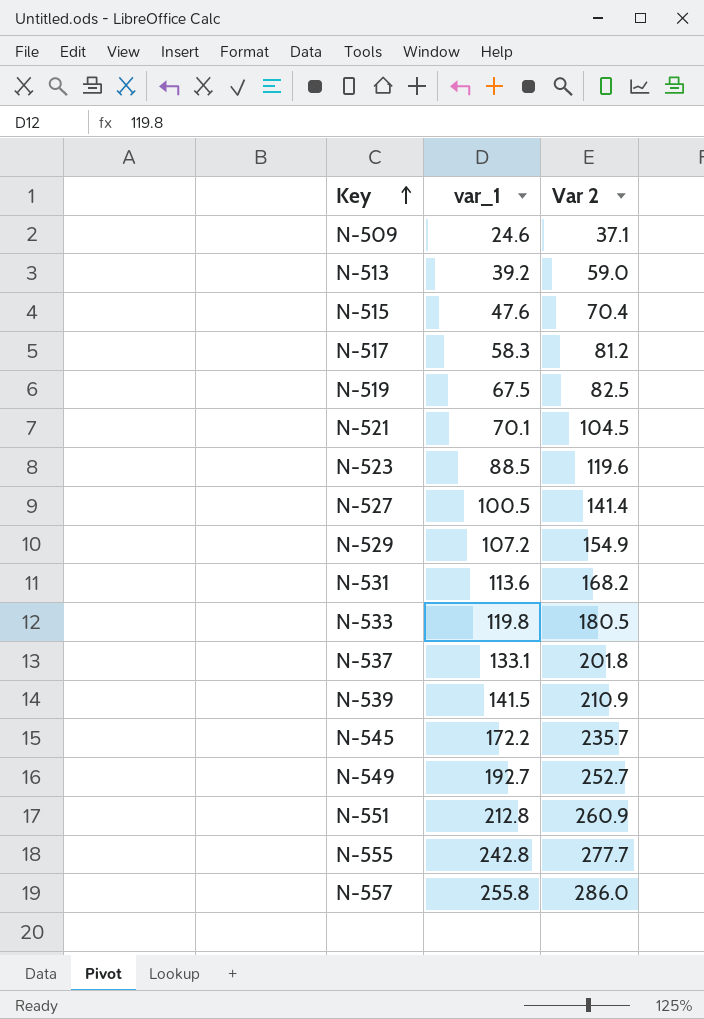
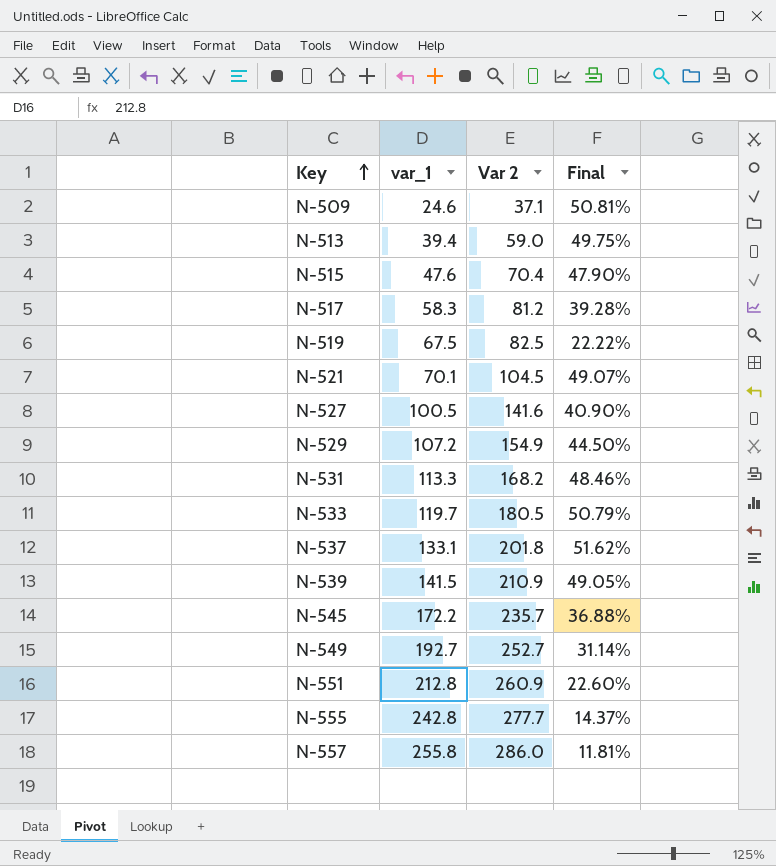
column Final | formula: none -> ([Var 2] - [var_1]) / [var_1]
row N-523: 88.5 | 119.6 -> none
N-513 | var_1: 39.2 -> 39.4
N-527 | Var 2: 141.4 -> 141.6
N-531 | var_1: 113.6 -> 113.3
N-533 | var_1: 119.8 -> 119.7

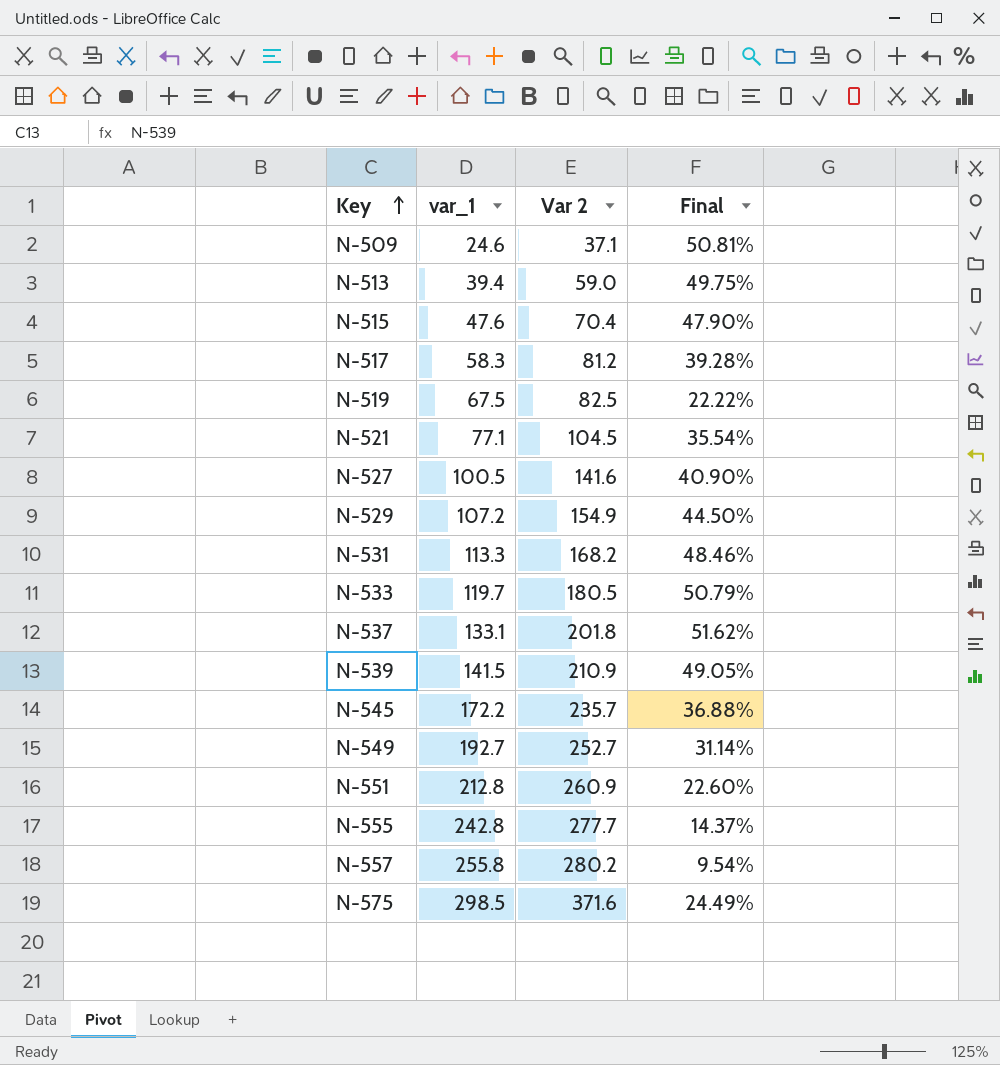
N-521 | var_1: 70.1 -> 77.1
N-521 | Final: 49.07% -> 35.54%
N-557 | Var 2: 286.0 -> 280.2
N-557 | Final: 11.81% -> 9.54%
row N-575: none -> 298.5 | 371.6 | 24.49%

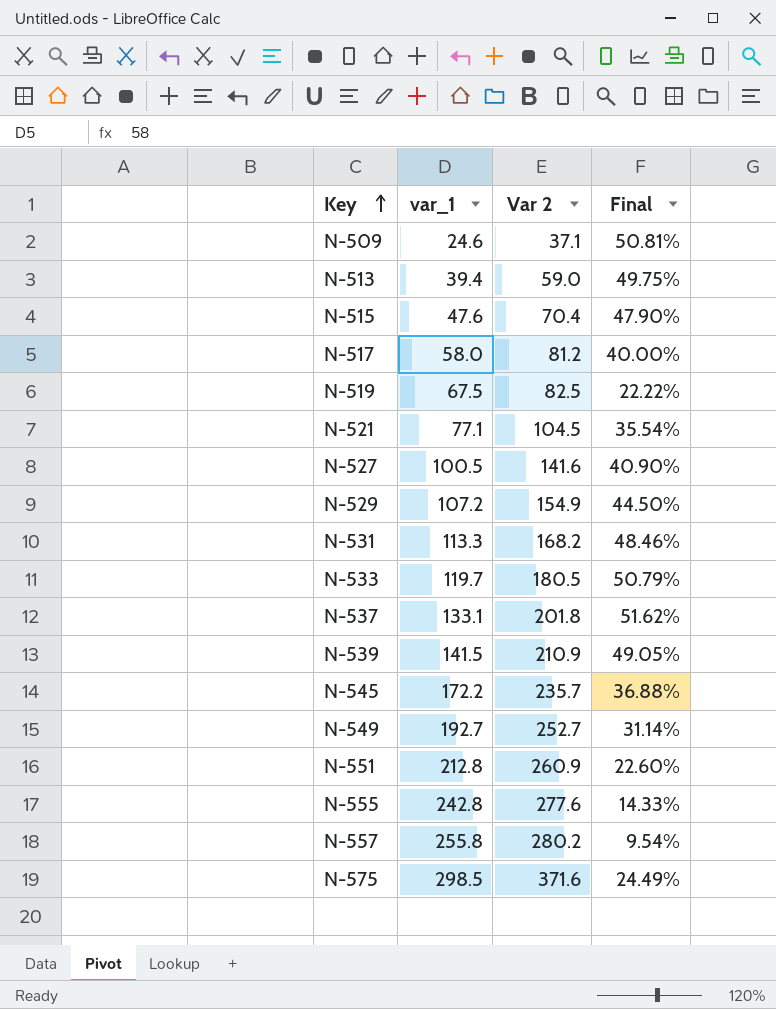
N-517 | var_1: 58.3 -> 58.0
N-517 | Final: 39.28% -> 40.00%
N-555 | Var 2: 277.7 -> 277.6
N-555 | Final: 14.37% -> 14.33%

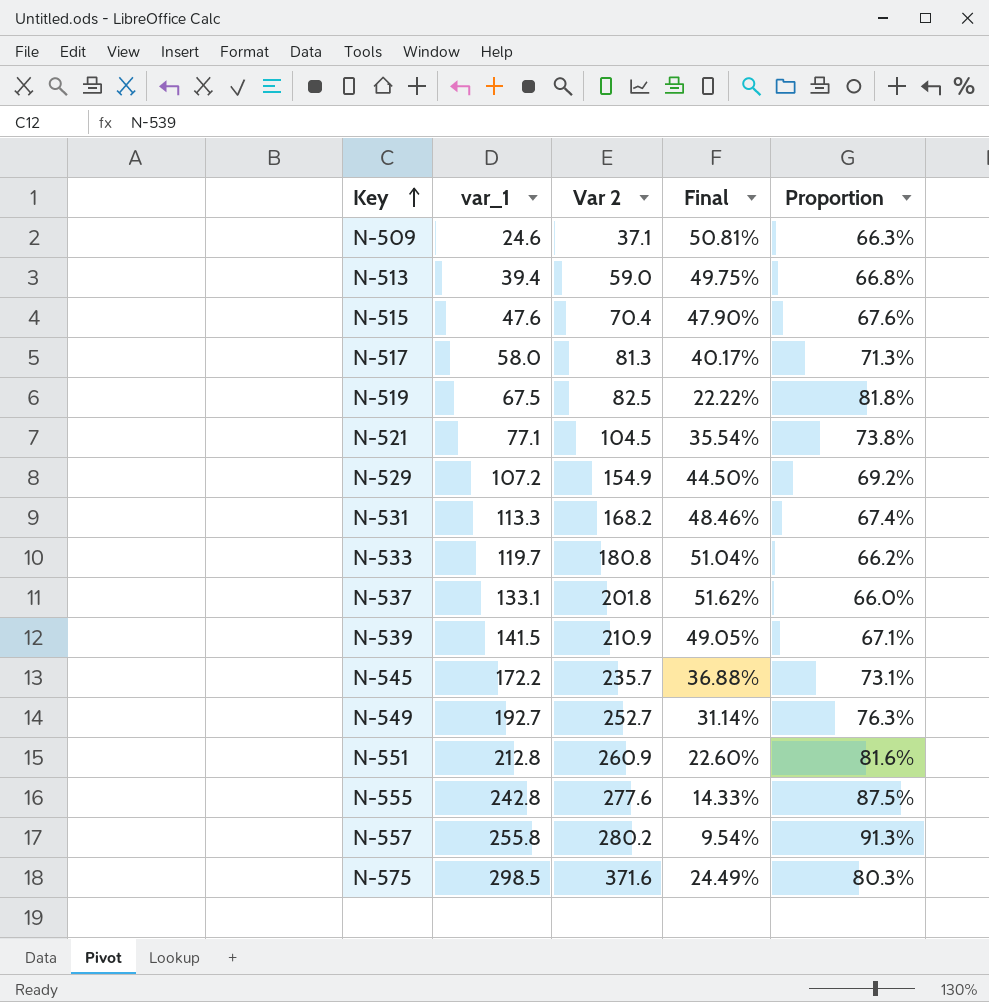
column Proportion | formula: none -> [var_1] / [Var 2]
row N-527: 100.5 | 141.6 | 40.90% -> none
N-517 | Var 2: 81.2 -> 81.3
N-517 | Final: 40.00% -> 40.17%
N-533 | Var 2: 180.5 -> 180.8
N-533 | Final: 50.79% -> 51.04%

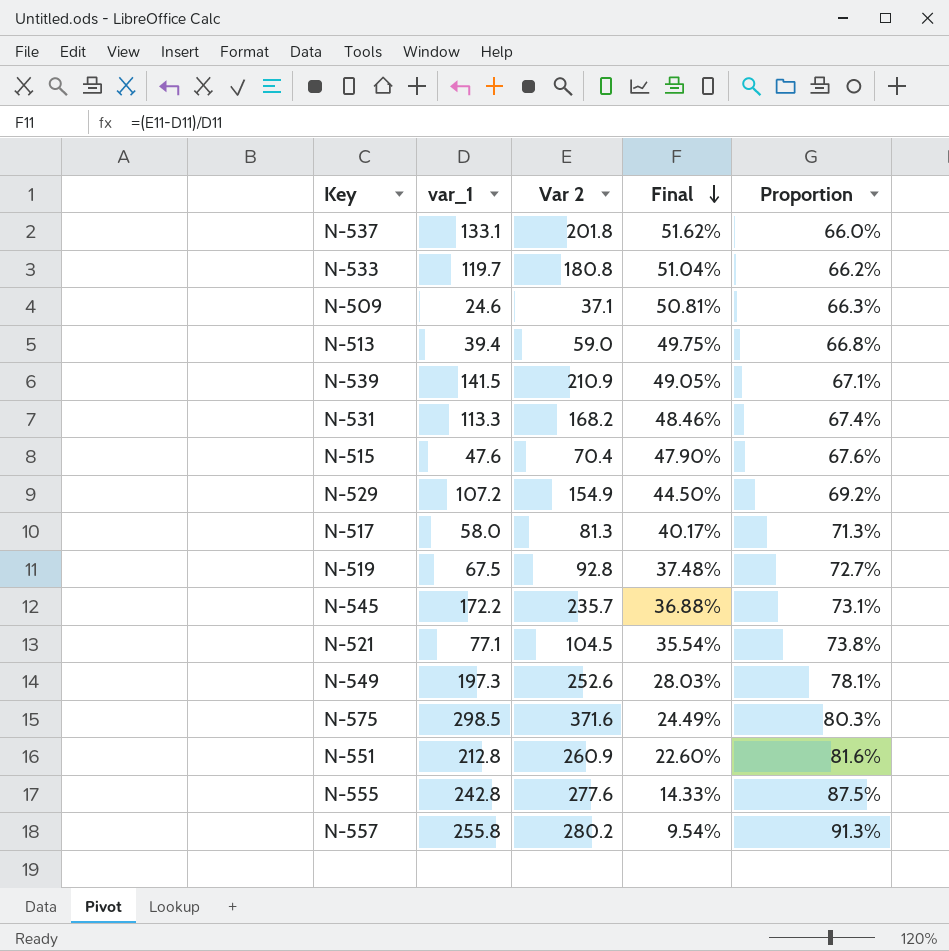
row order: Key ascending -> Final descending
N-519 | Var 2: 82.5 -> 92.8
N-519 | Final: 22.22% -> 37.48%
N-519 | Proportion: 81.8% -> 72.7%
N-549 | var_1: 192.7 -> 197.3
N-549 | Var 2: 252.7 -> 252.6
N-549 | Final: 31.14% -> 28.03%
N-549 | Proportion: 76.3% -> 78.1%

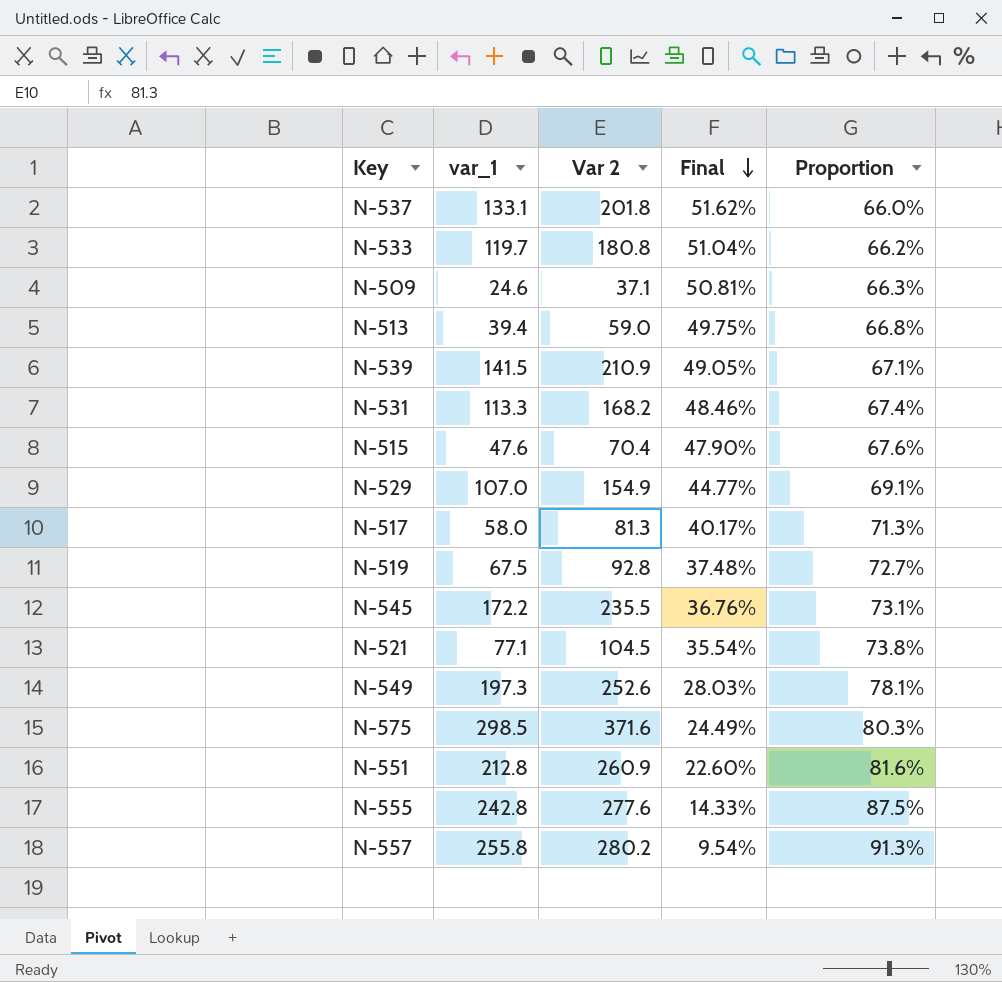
N-529 | var_1: 107.2 -> 107.0
N-529 | Final: 44.50% -> 44.77%
N-529 | Proportion: 69.2% -> 69.1%
N-545 | Var 2: 235.7 -> 235.5
N-545 | Final: 36.88% -> 36.76%

